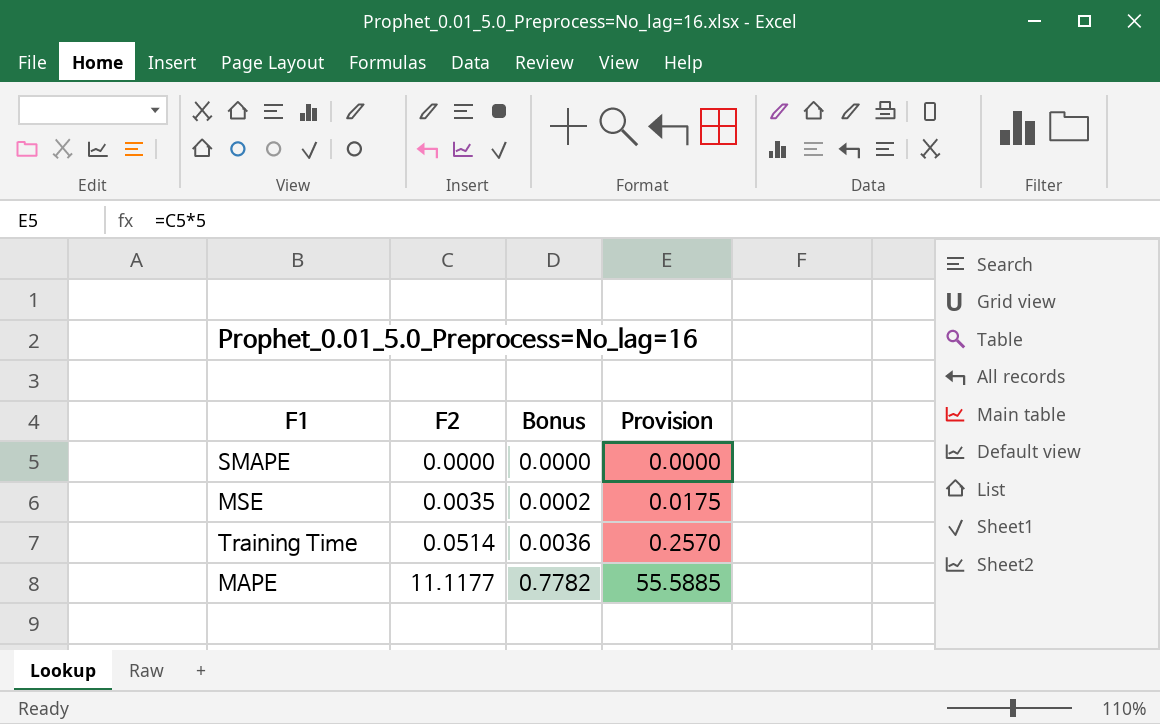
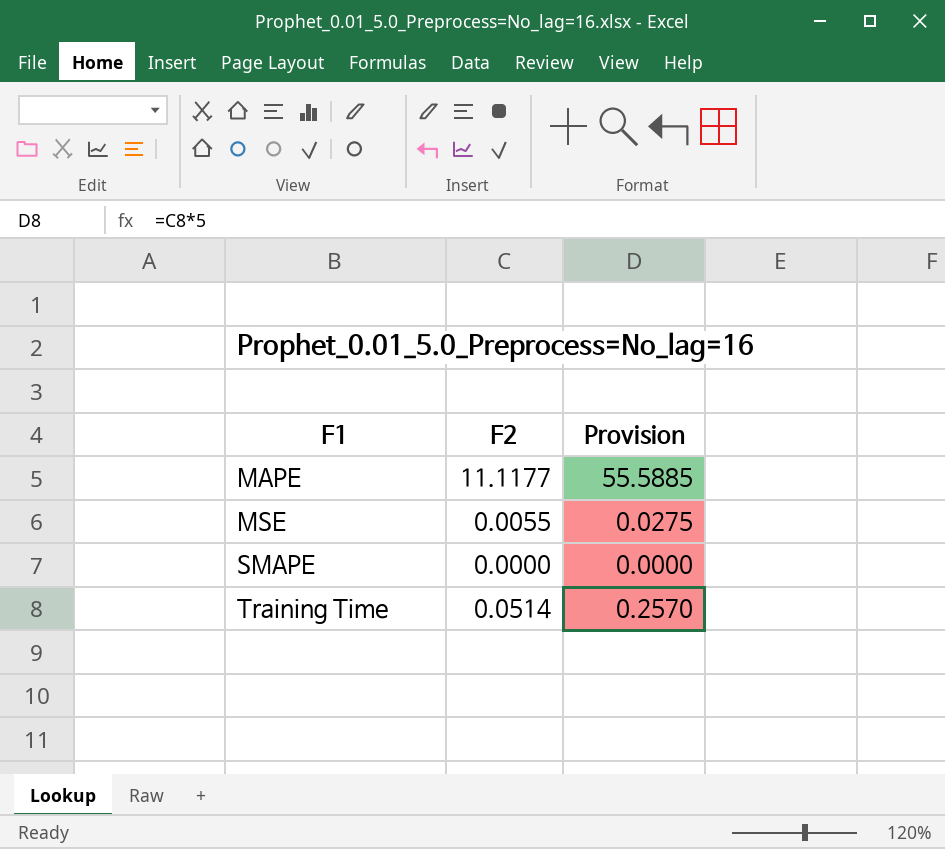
row order: F2 ascending -> F1 ascending
column Bonus | formula: [F2] * 0.07 -> none
MSE | F2: 0.0035 -> 0.0055
MSE | Provision: 0.0175 -> 0.0275

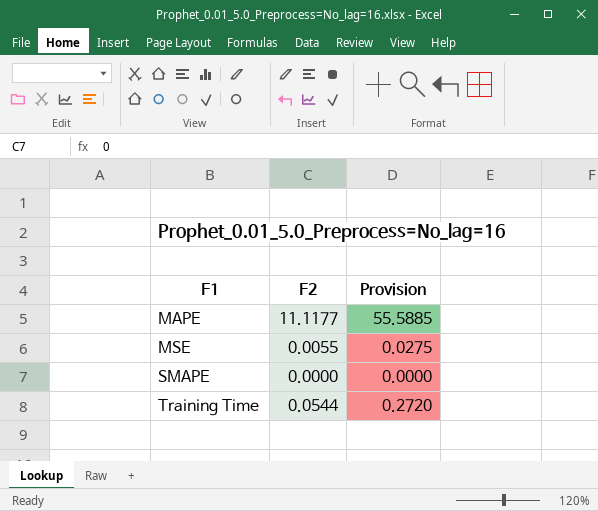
Training Time | F2: 0.0514 -> 0.0544
Training Time | Provision: 0.2570 -> 0.2720

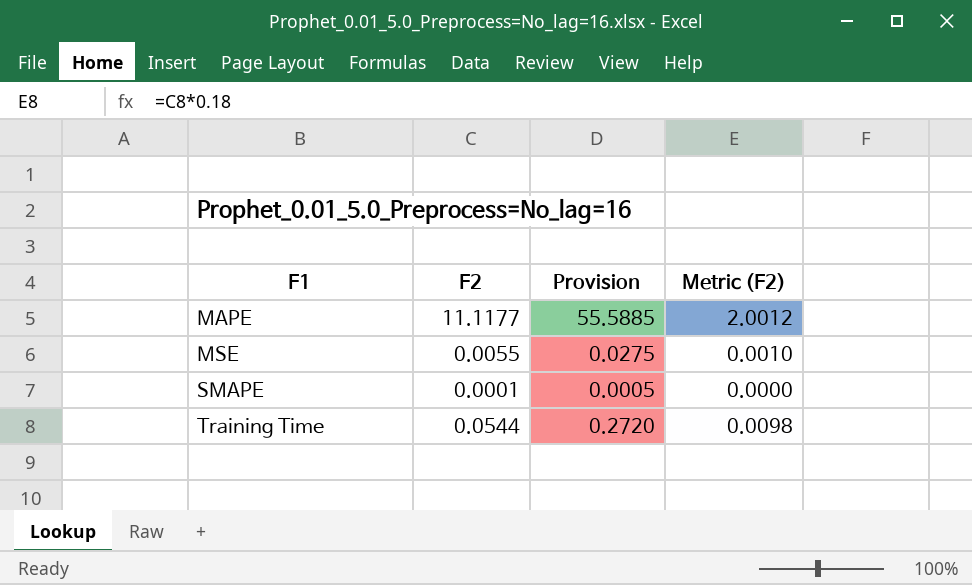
column Metric (F2) | formula: none -> [F2] * 0.18
SMAPE | F2: 0.0000 -> 0.0001
SMAPE | Provision: 0.0000 -> 0.0005

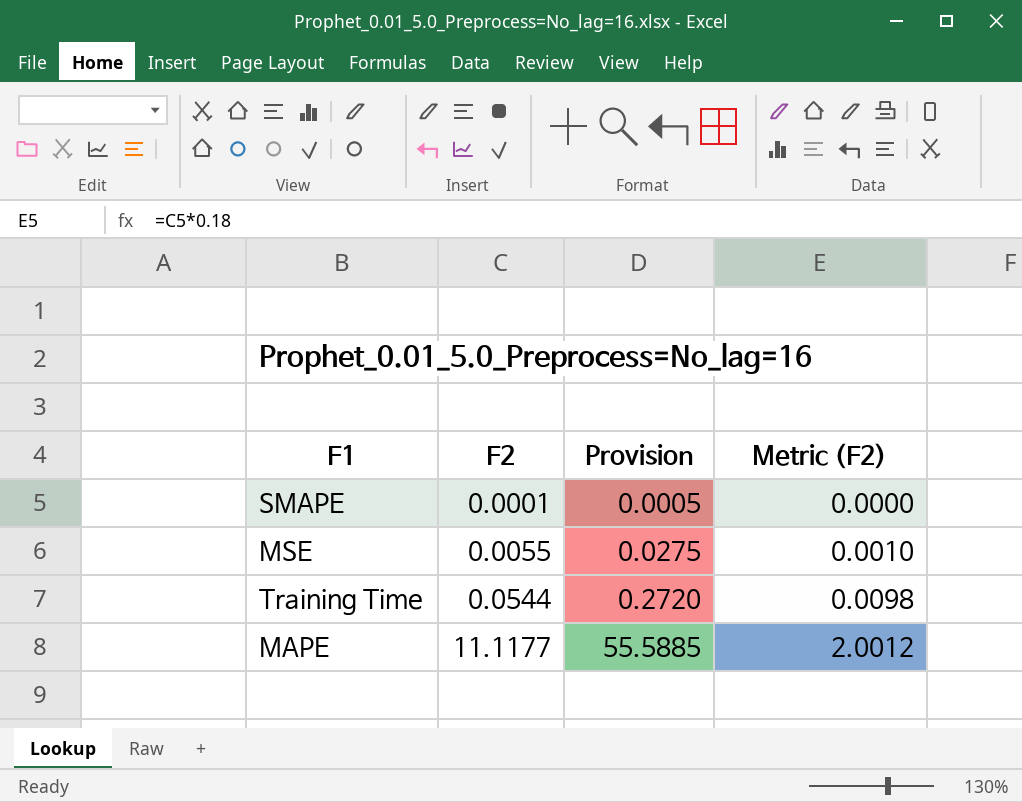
row order: F1 ascending -> F2 ascending

